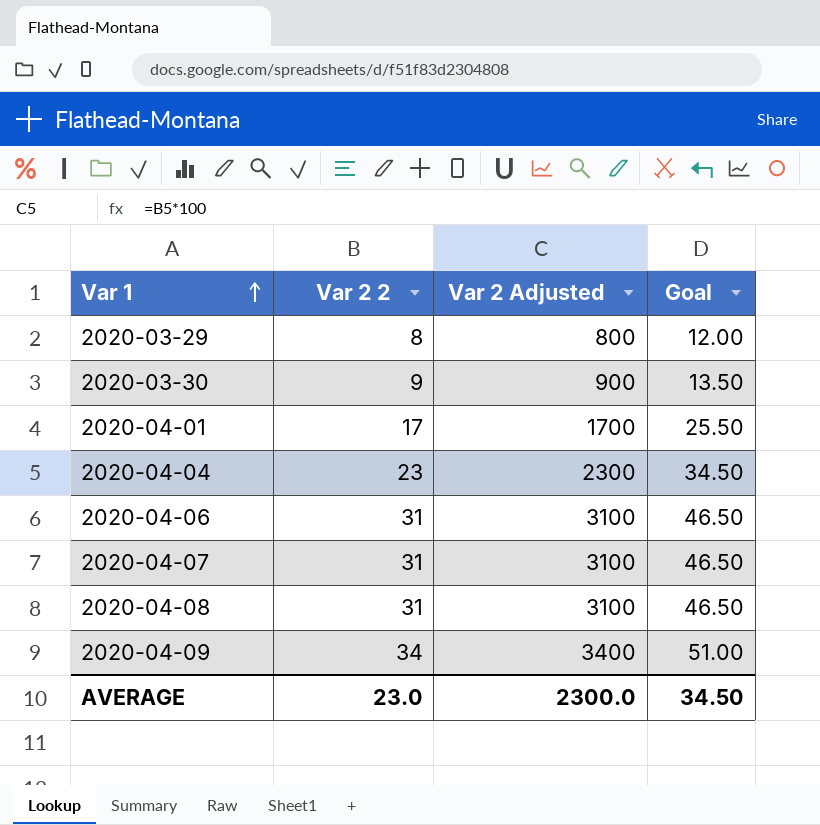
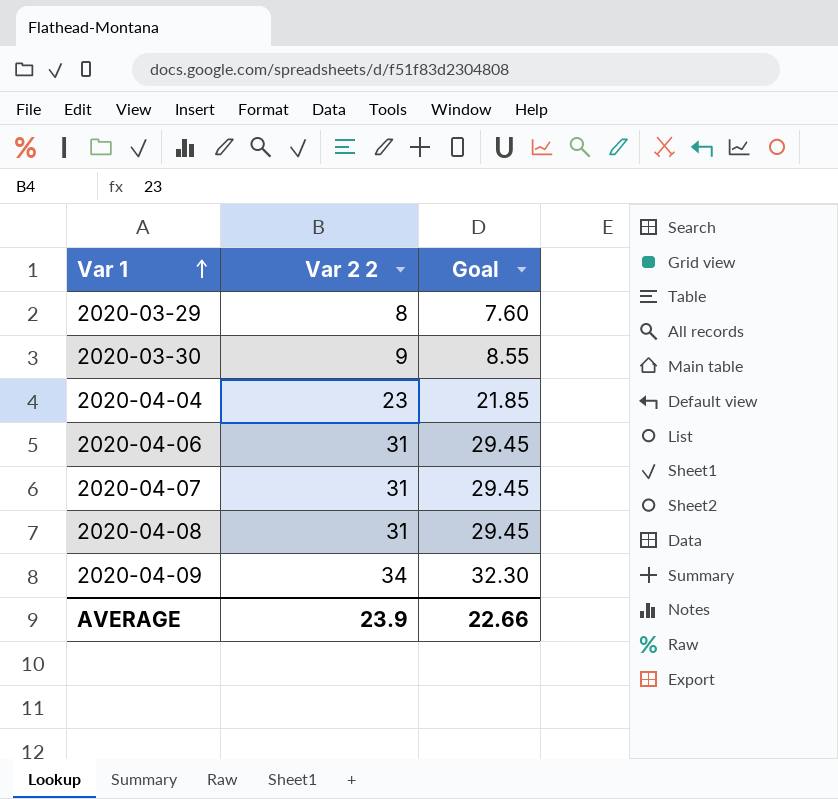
column Var 2 Adjusted | formula: [Var 2 2] * 100 -> none
column Goal | formula: [Var 2 2] * 1.5 -> [Var 2 2] * 0.95
row 2020-04-01: 17 | 1700 | 25.50 -> none
AVERAGE | Var 2 2: 23.0 -> 23.9
AVERAGE | Goal: 34.50 -> 22.66

